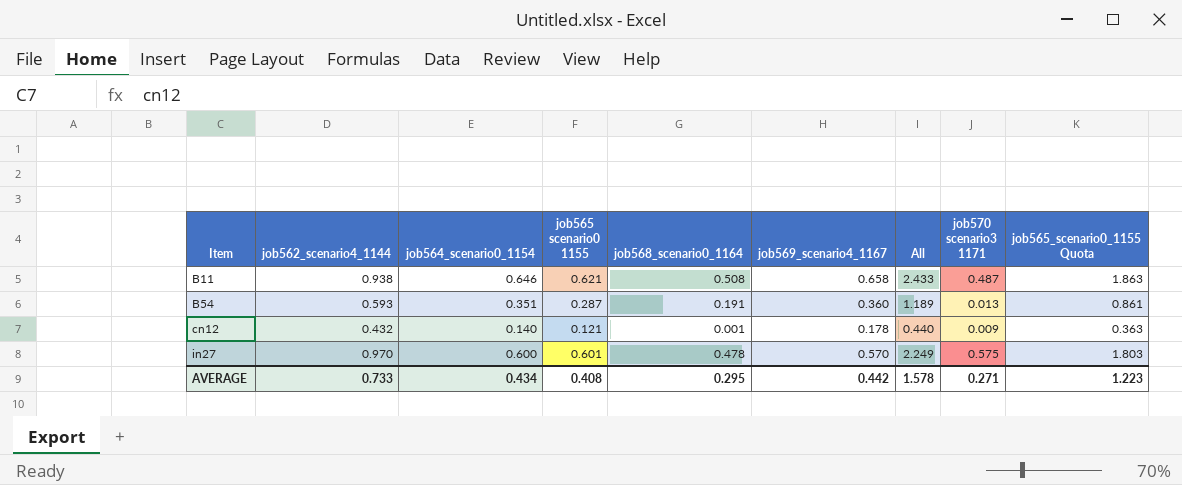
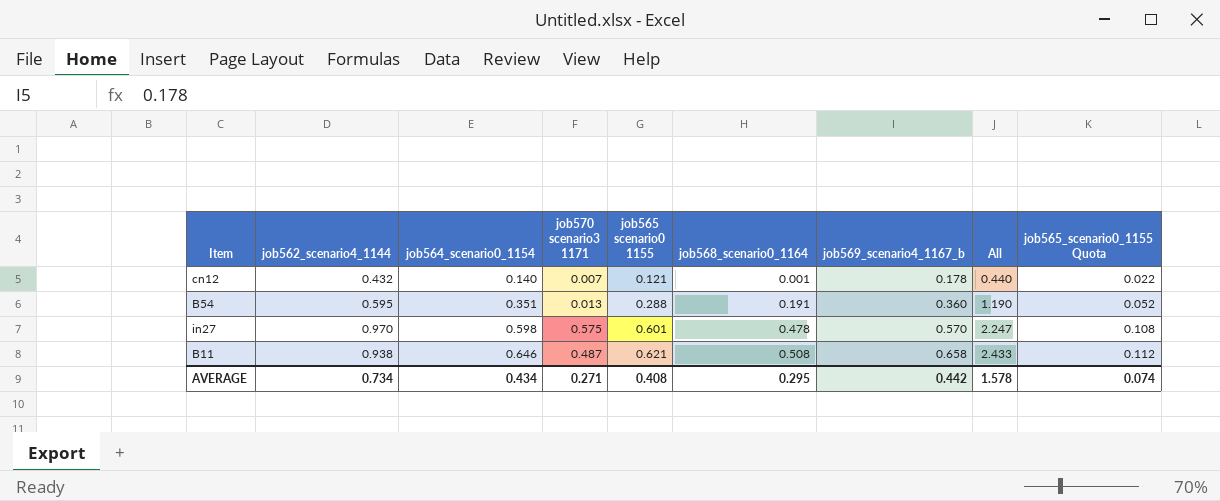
row order: Item ascending -> job564_scenario0_1154 ascending
column job570 scenario3 1171 | position: 8 -> 4
column name: job569_scenario4_1167 -> job569_scenario4_1167_b
column job565_scenario0_1155 Quota | formula: [job565 scenario0 1155] * 3 -> [job565 scenario0 1155] * 0.18
cn12 | job570 scenario3 1171: 0.009 -> 0.007
B54 | job562_scenario4_1144: 0.593 -> 0.595
B54 | job565 scenario0 1155: 0.287 -> 0.288
B54 | All: 1.189 -> 1.190
in27 | job564_scenario0_1154: 0.600 -> 0.598
in27 | All: 2.249 -> 2.247
AVERAGE | job562_scenario4_1144: 0.733 -> 0.734
AVERAGE | job565_scenario0_1155 Quota: 1.223 -> 0.074

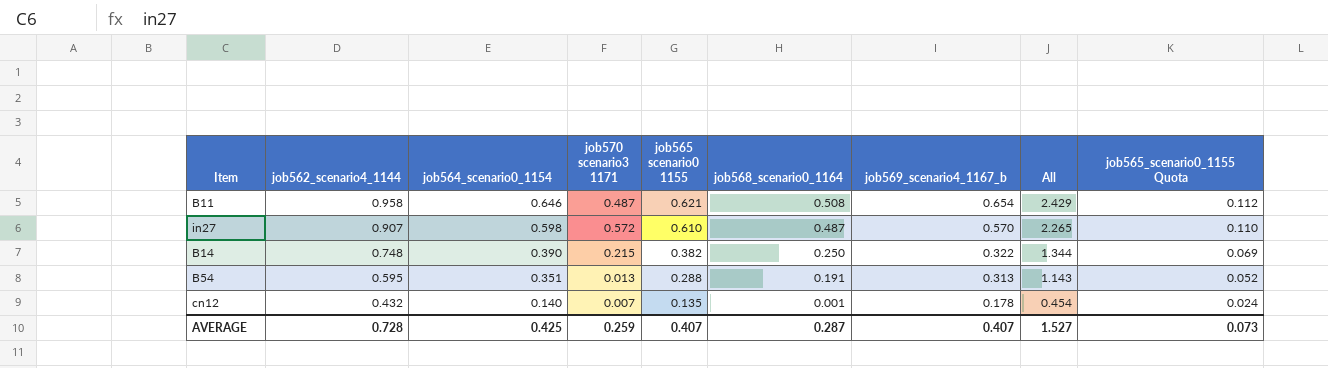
row order: job564_scenario0_1154 ascending -> job562_scenario4_1144 descending
B11 | job562_scenario4_1144: 0.938 -> 0.958
B11 | job569_scenario4_1167_b: 0.658 -> 0.654
B11 | All: 2.433 -> 2.429
in27 | job562_scenario4_1144: 0.970 -> 0.907
in27 | job570 scenario3 1171: 0.575 -> 0.572
in27 | job565 scenario0 1155: 0.601 -> 0.610
in27 | job568_scenario0_1164: 0.478 -> 0.487
in27 | All: 2.247 -> 2.265
in27 | job565_scenario0_1155 Quota: 0.108 -> 0.110
row B14: none -> 0.748 | 0.390 | 0.215 | 0.382 | 0.250 | 0.322 | 1.344 | 0.069
B54 | job569_scenario4_1167_b: 0.360 -> 0.313
B54 | All: 1.190 -> 1.143
cn12 | job565 scenario0 1155: 0.121 -> 0.135
cn12 | All: 0.440 -> 0.454
cn12 | job565_scenario0_1155 Quota: 0.022 -> 0.024
AVERAGE | job562_scenario4_1144: 0.734 -> 0.728
AVERAGE | job564_scenario0_1154: 0.434 -> 0.425
AVERAGE | job570 scenario3 1171: 0.271 -> 0.259
AVERAGE | job565 scenario0 1155: 0.408 -> 0.407
AVERAGE | job568_scenario0_1164: 0.295 -> 0.287
AVERAGE | job569_scenario4_1167_b: 0.442 -> 0.407
AVERAGE | All: 1.578 -> 1.527
AVERAGE | job565_scenario0_1155 Quota: 0.074 -> 0.073

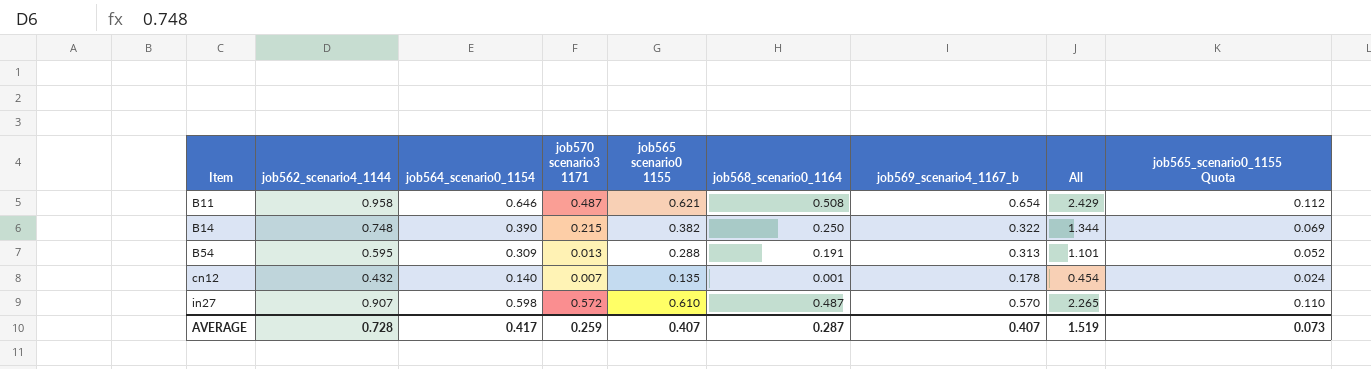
row order: job562_scenario4_1144 descending -> Item ascending
B54 | job564_scenario0_1154: 0.351 -> 0.309
B54 | All: 1.143 -> 1.101
AVERAGE | job564_scenario0_1154: 0.425 -> 0.417
AVERAGE | All: 1.527 -> 1.519

